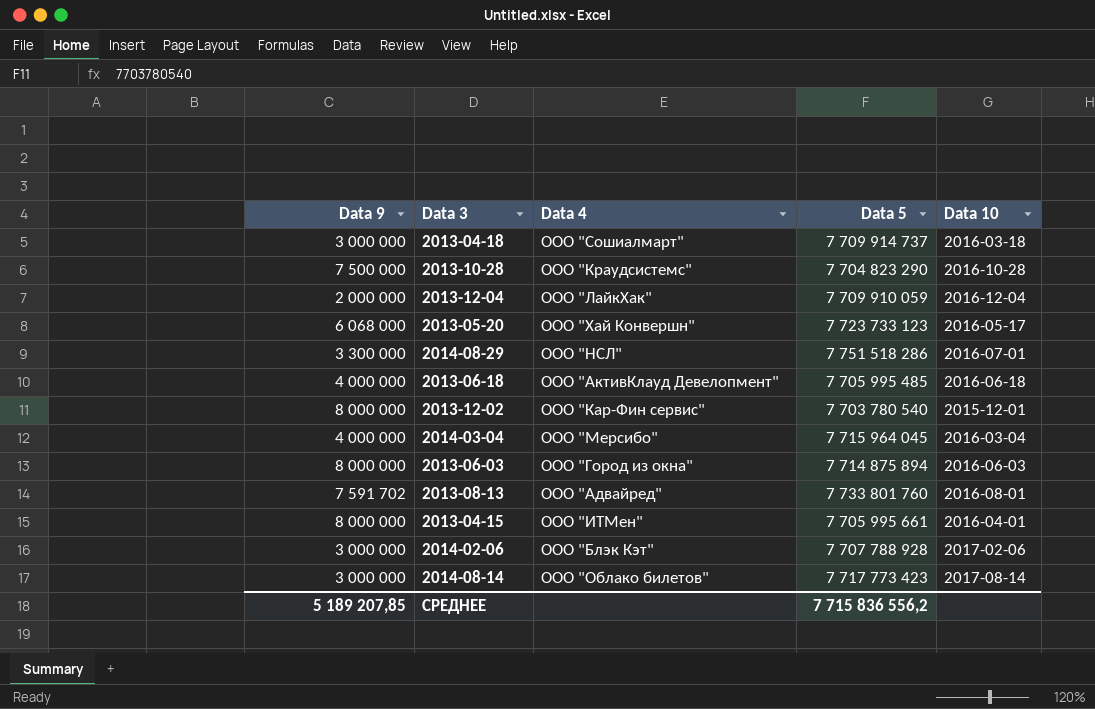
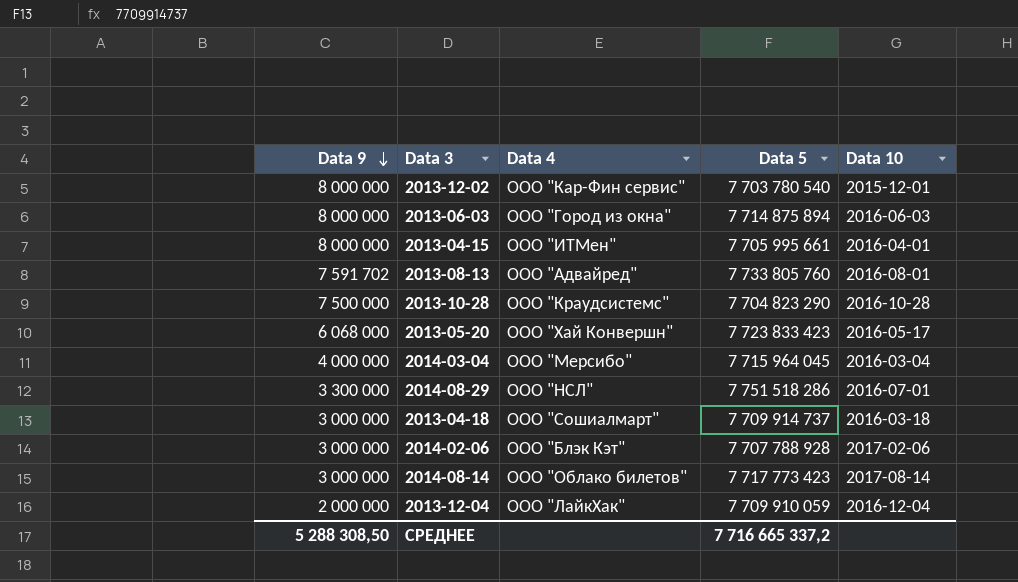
row order: none -> Data 9 descending
row 2013-06-18: 4 000 000 | ООО "АктивКлауд Девелопмент" | 7 705 995 485 | 2016-06-18 -> none
2013-08-13 | Data 5: 7 733 801 760 -> 7 733 805 760
2013-05-20 | Data 5: 7 723 733 123 -> 7 723 833 423
СРЕДНЕЕ | Data 9: 5 189 207,85 -> 5 288 308,50
СРЕДНЕЕ | Data 5: 7 715 836 556,2 -> 7 716 665 337,2

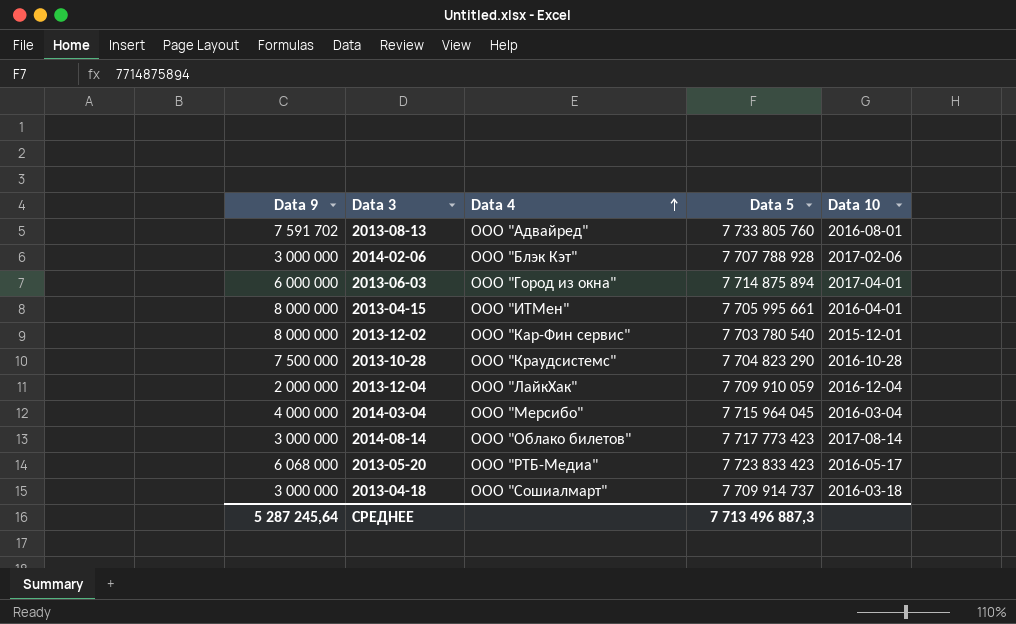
row order: Data 9 descending -> Data 4 ascending
row 2014-08-29: 3 300 000 | ООО "НСЛ" | 7 751 518 286 | 2016-07-01 -> none
2013-06-03 | Data 9: 8 000 000 -> 6 000 000
2013-06-03 | Data 10: 2016-06-03 -> 2017-04-01
2013-05-20 | Data 4: ООО "Хай Конвершн" -> ООО "РТБ-Медиа"
СРЕДНЕЕ | Data 9: 5 288 308,50 -> 5 287 245,64
СРЕДНЕЕ | Data 5: 7 716 665 337,2 -> 7 713 496 887,3

